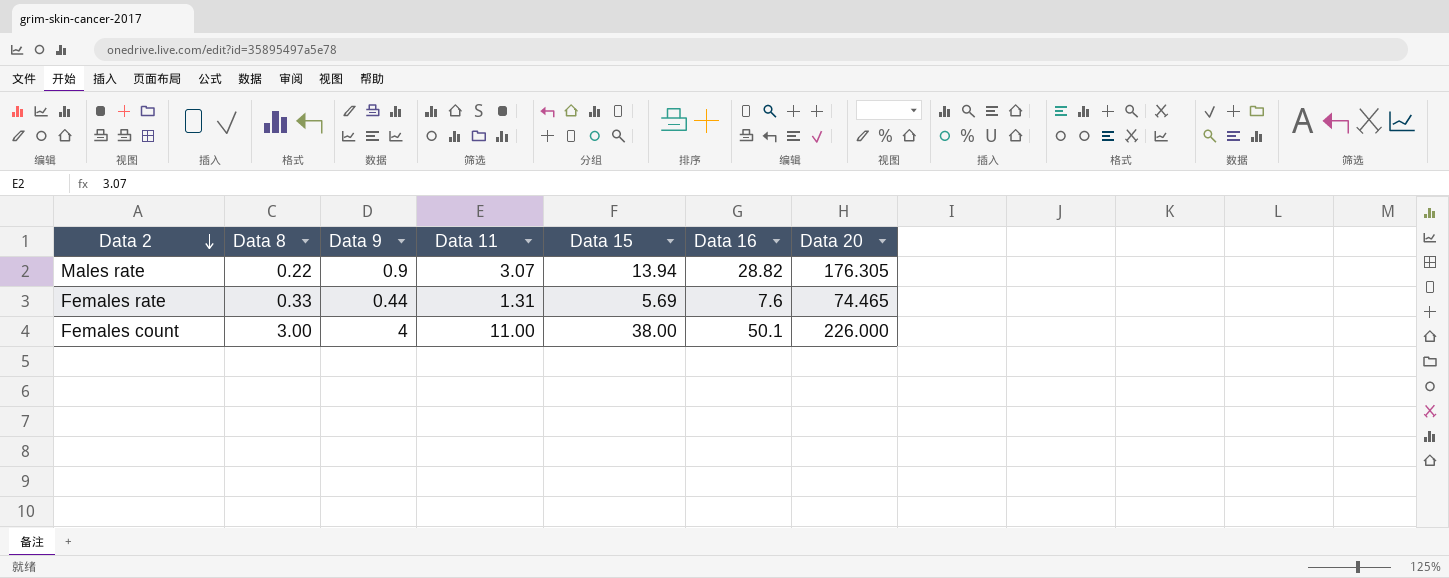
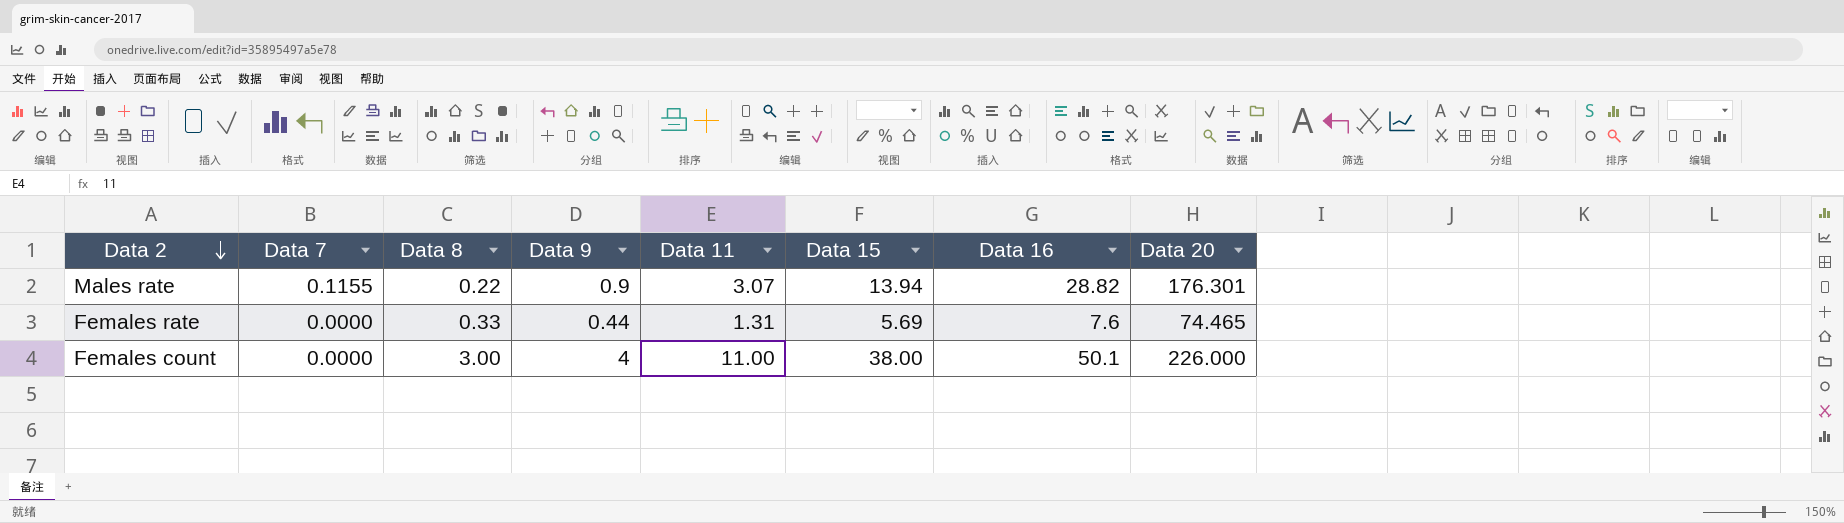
column Data 7 | position: none -> 2
Males rate | Data 20: 176.305 -> 176.301

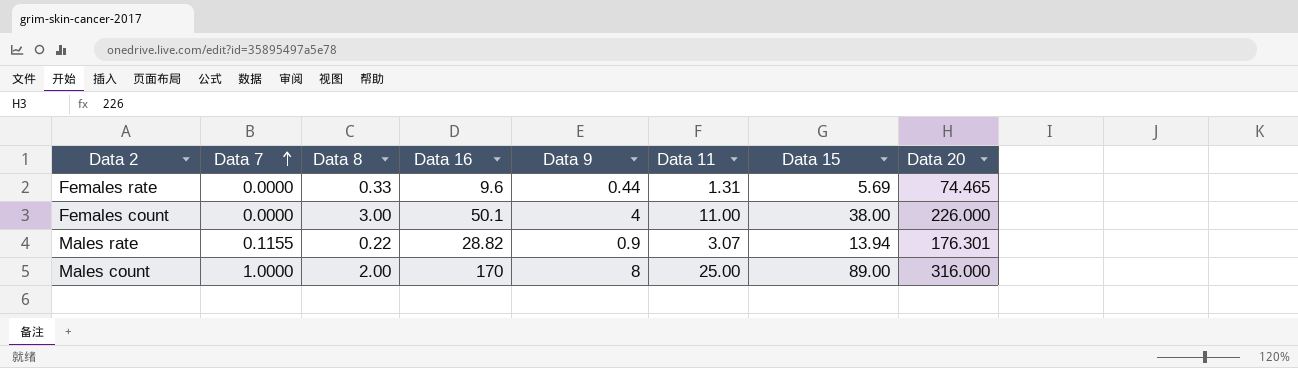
row order: Data 2 descending -> Data 7 ascending
column Data 16 | position: 7 -> 4
Females rate | Data 16: 7.6 -> 9.6
row Males count: none -> 1.0000 | 2.00 | 170 | 8 | 25.00 | 89.00 | 316.000

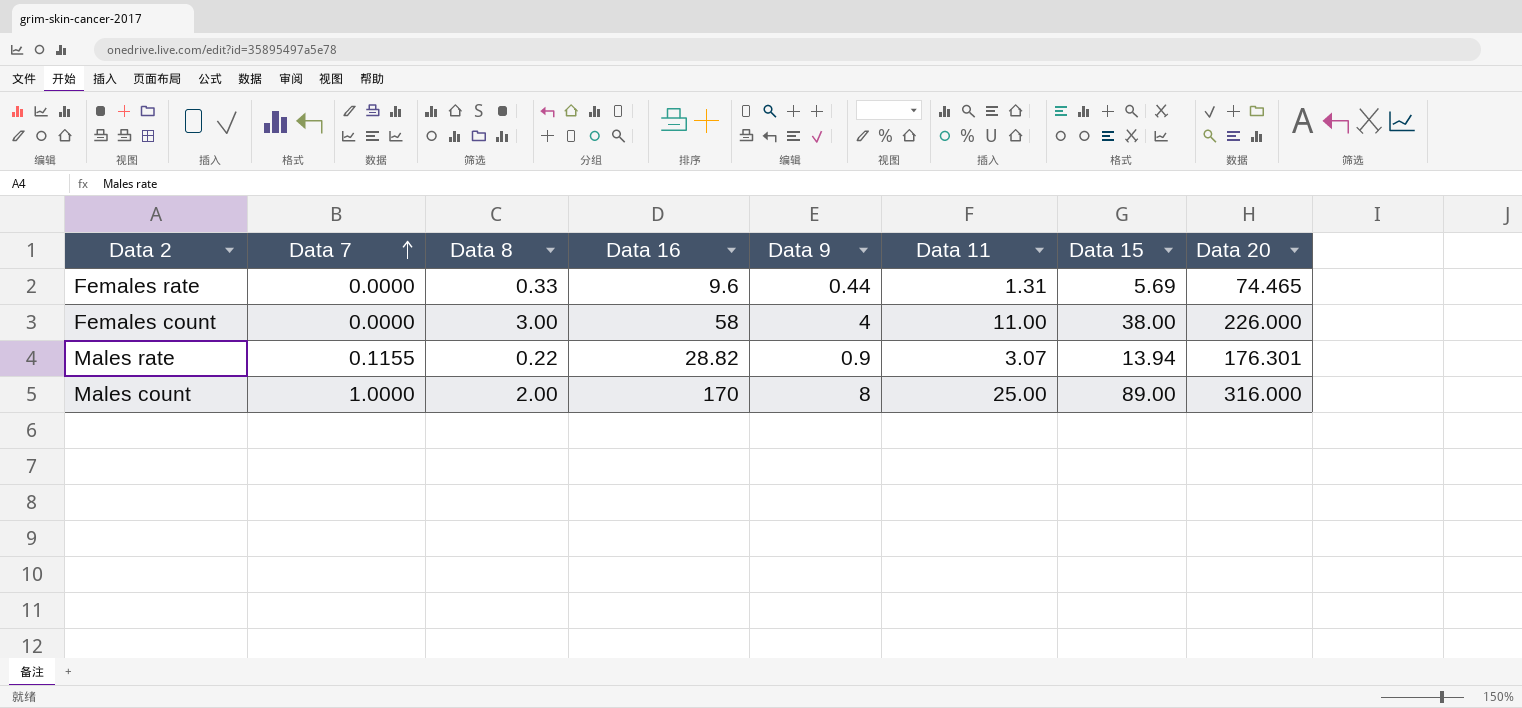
Females count | Data 16: 50.1 -> 58

